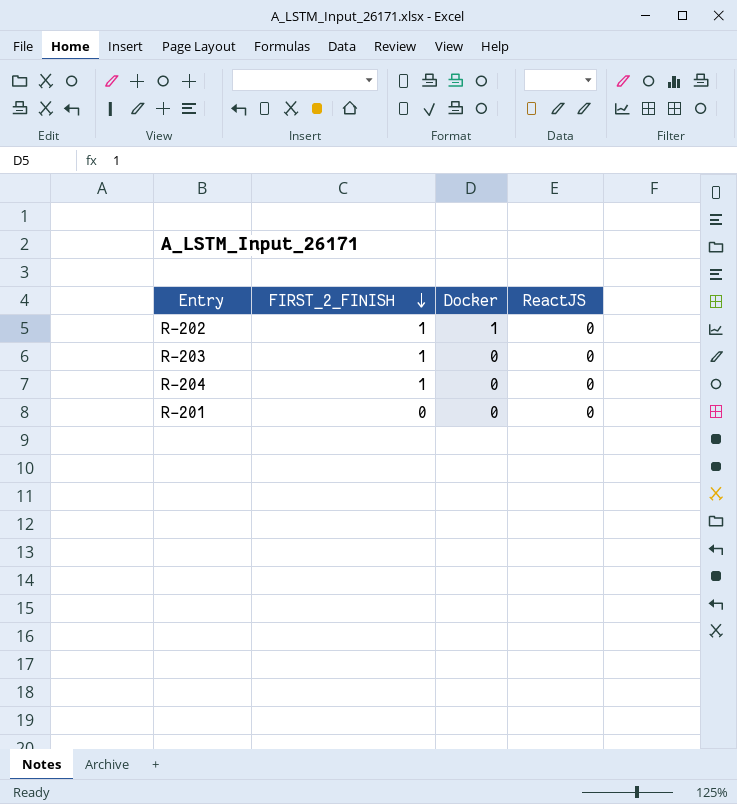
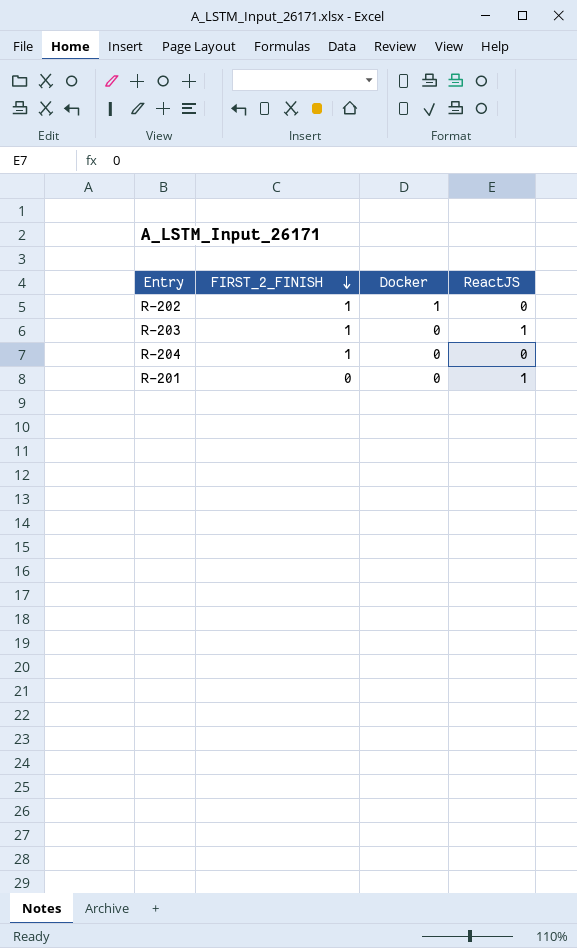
R-203 | ReactJS: 0 -> 1
R-201 | ReactJS: 0 -> 1

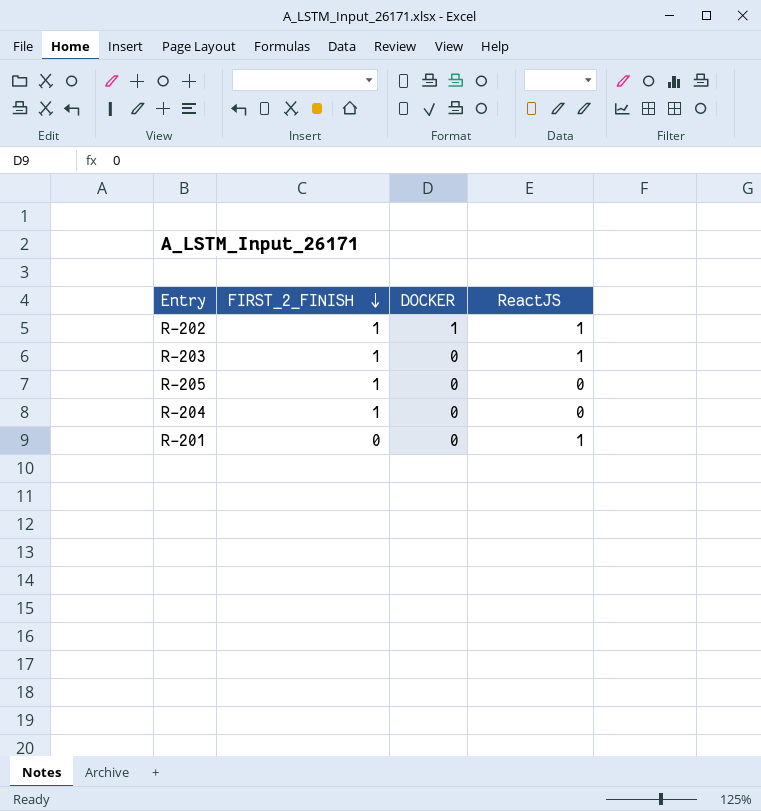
column name: Docker -> DOCKER
R-202 | ReactJS: 0 -> 1
row R-205: none -> 1 | 0 | 0

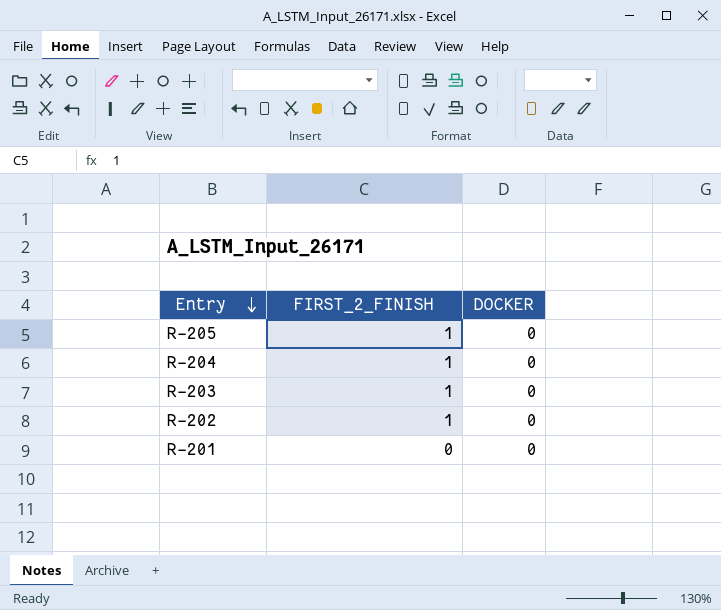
row order: FIRST_2_FINISH descending -> Entry descending
column ReactJS | position: 4 -> none
R-202 | DOCKER: 1 -> 0

